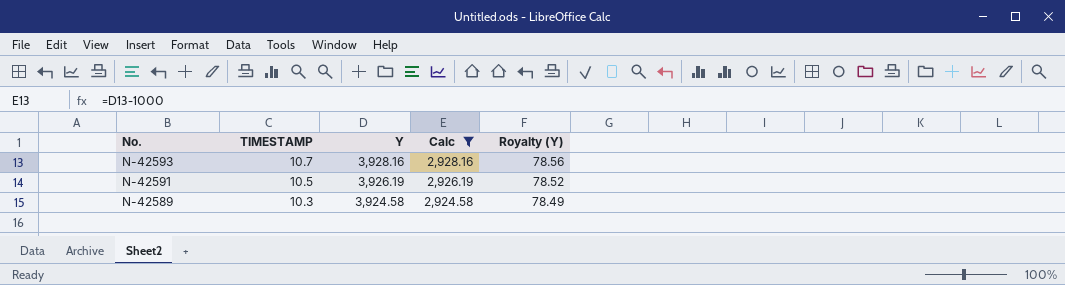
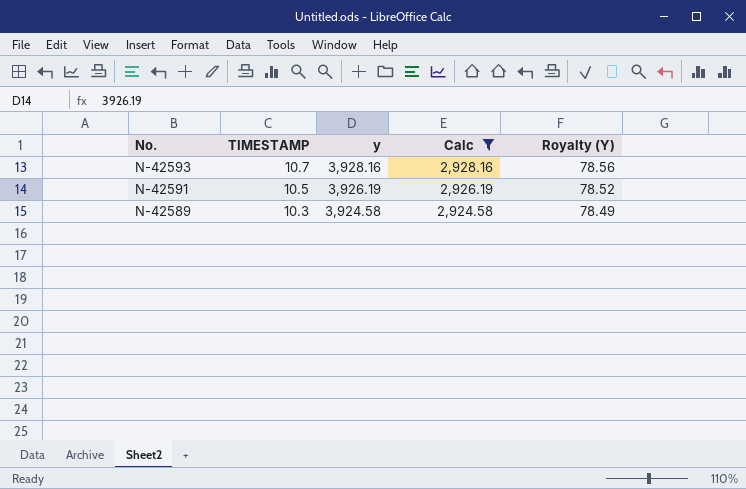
column name: Y -> y

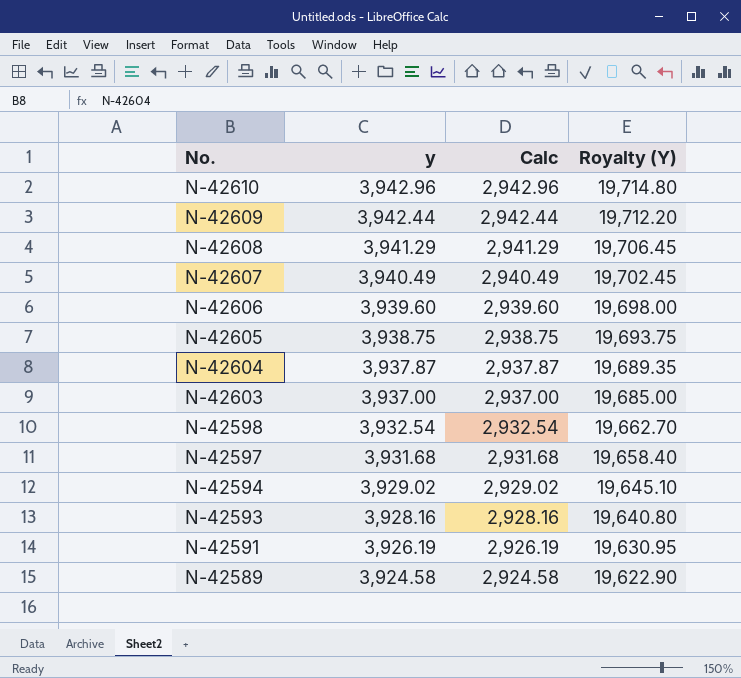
filter: Calc <= 2,928.16 -> none
column TIMESTAMP | position: 2 -> none
column Royalty (Y) | formula: [y] * 0.02 -> [y] * 5

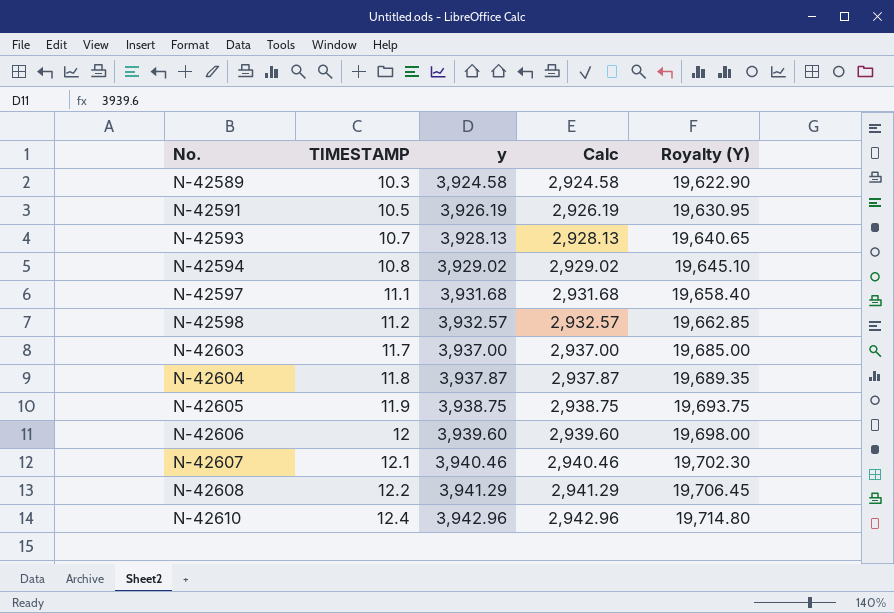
row order: No. descending -> No. ascending
column TIMESTAMP | position: none -> 2
row N-42609: 3,942.44 | 2,942.44 | 19,712.20 -> none
N-42593 | y: 3,928.16 -> 3,928.13
N-42593 | Calc: 2,928.16 -> 2,928.13
N-42593 | Royalty (Y): 19,640.80 -> 19,640.65
N-42598 | y: 3,932.54 -> 3,932.57
N-42598 | Calc: 2,932.54 -> 2,932.57
N-42598 | Royalty (Y): 19,662.70 -> 19,662.85
N-42607 | y: 3,940.49 -> 3,940.46
N-42607 | Calc: 2,940.49 -> 2,940.46
N-42607 | Royalty (Y): 19,702.45 -> 19,702.30

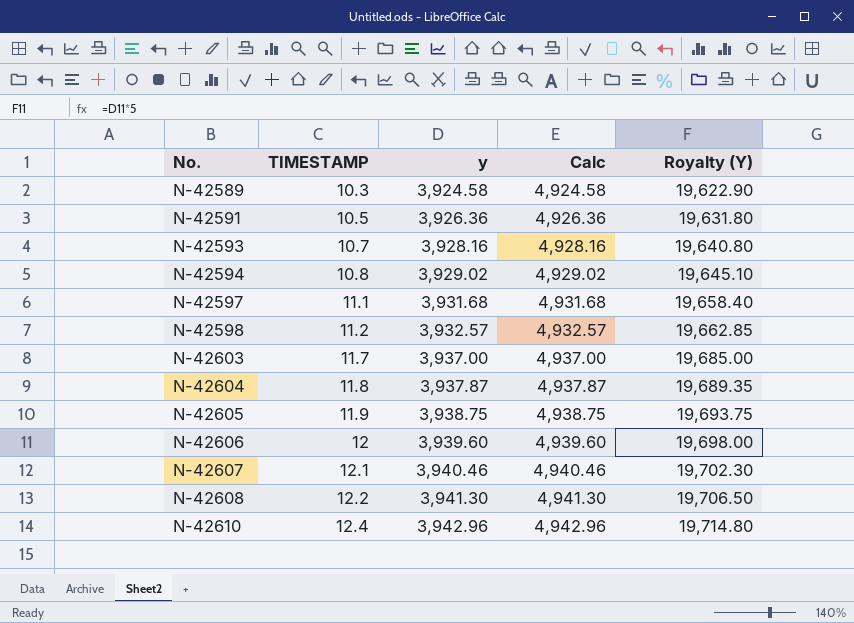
column Calc | formula: [y] - 1000 -> [y] + 1000
N-42591 | y: 3,926.19 -> 3,926.36
N-42591 | Royalty (Y): 19,630.95 -> 19,631.80
N-42593 | y: 3,928.13 -> 3,928.16
N-42593 | Royalty (Y): 19,640.65 -> 19,640.80
N-42608 | y: 3,941.29 -> 3,941.30
N-42608 | Royalty (Y): 19,706.45 -> 19,706.50

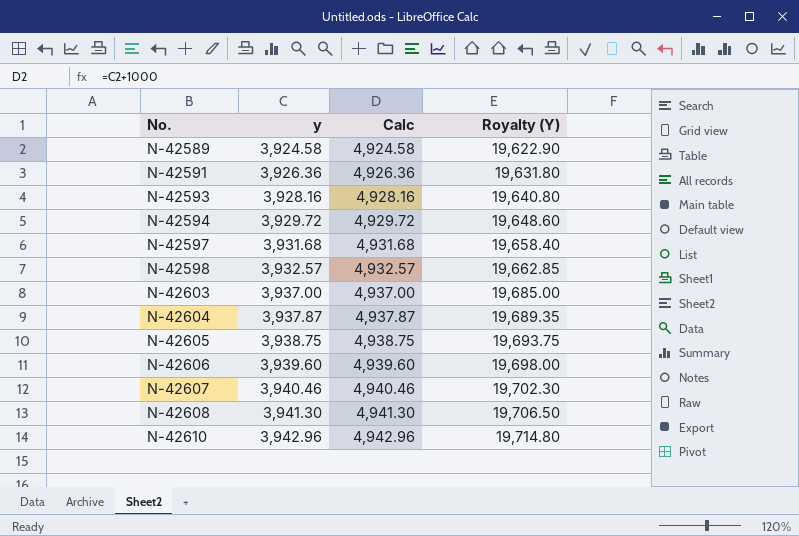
column TIMESTAMP | position: 2 -> none
N-42594 | y: 3,929.02 -> 3,929.72
N-42594 | Calc: 4,929.02 -> 4,929.72
N-42594 | Royalty (Y): 19,645.10 -> 19,648.60

